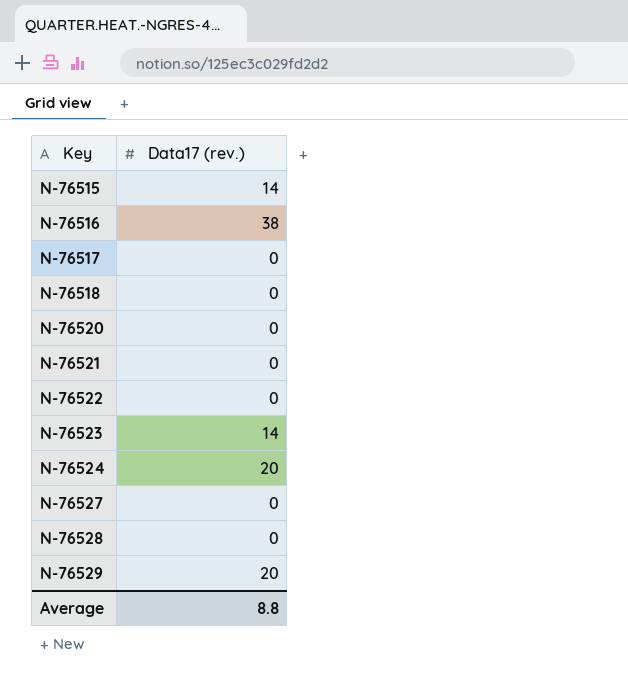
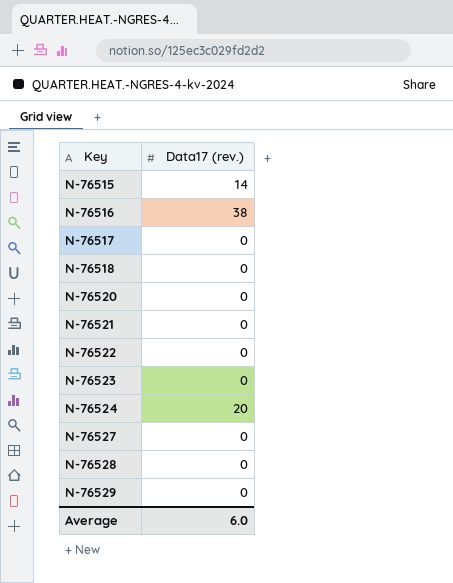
N-76523 | Data17 (rev.): 14 -> 0
N-76529 | Data17 (rev.): 20 -> 0
Average | Data17 (rev.): 8.8 -> 6.0

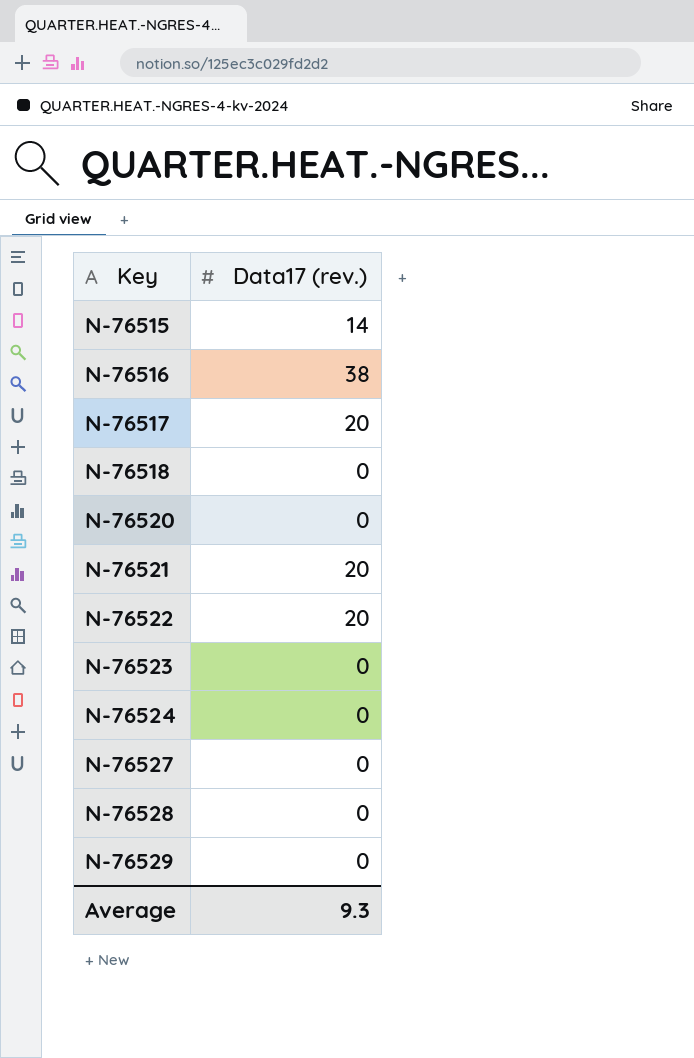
N-76517 | Data17 (rev.): 0 -> 20
N-76521 | Data17 (rev.): 0 -> 20
N-76522 | Data17 (rev.): 0 -> 20
N-76524 | Data17 (rev.): 20 -> 0
Average | Data17 (rev.): 6.0 -> 9.3

